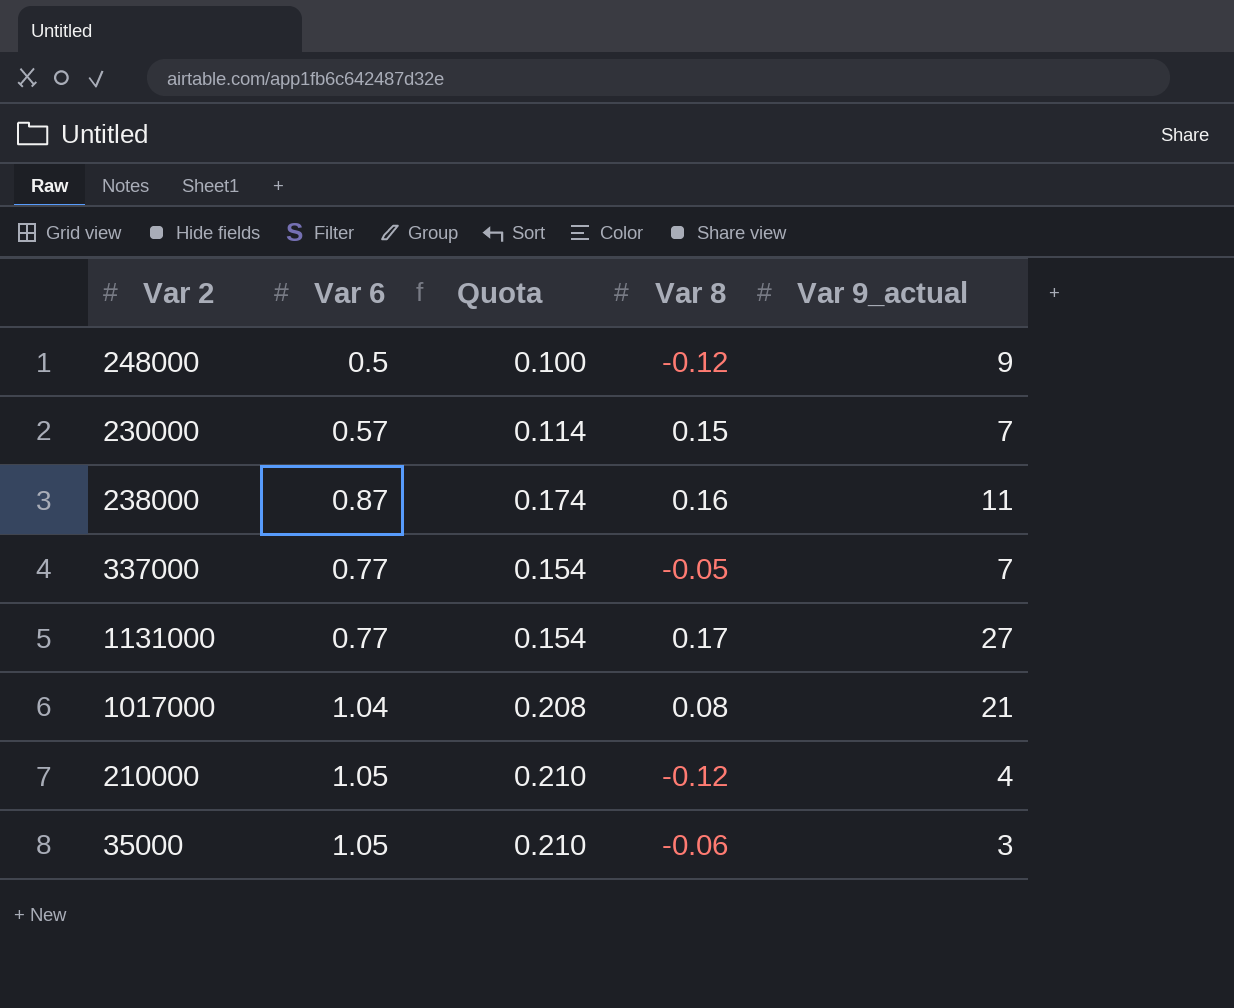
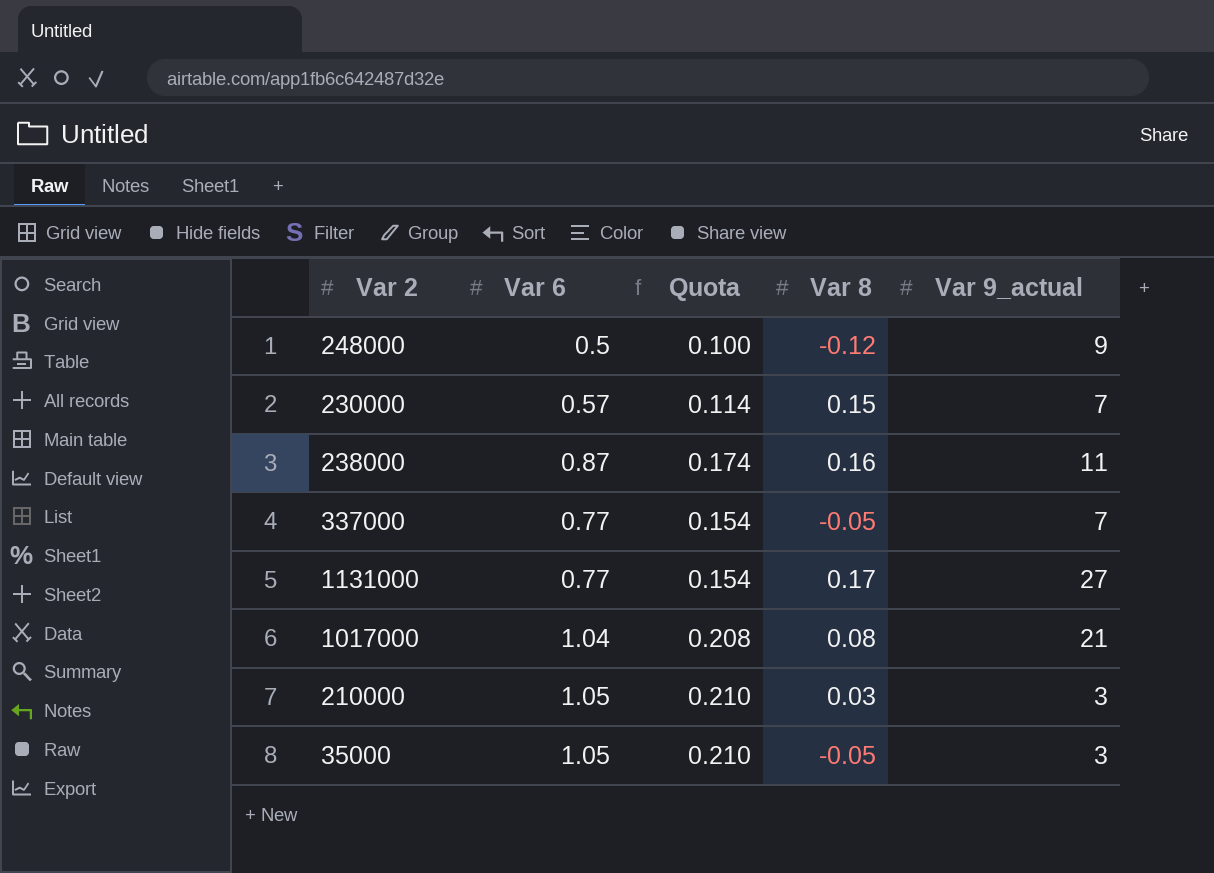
210000 | Var 8: -0.12 -> 0.03
210000 | Var 9_actual: 4 -> 3
35000 | Var 8: -0.06 -> -0.05

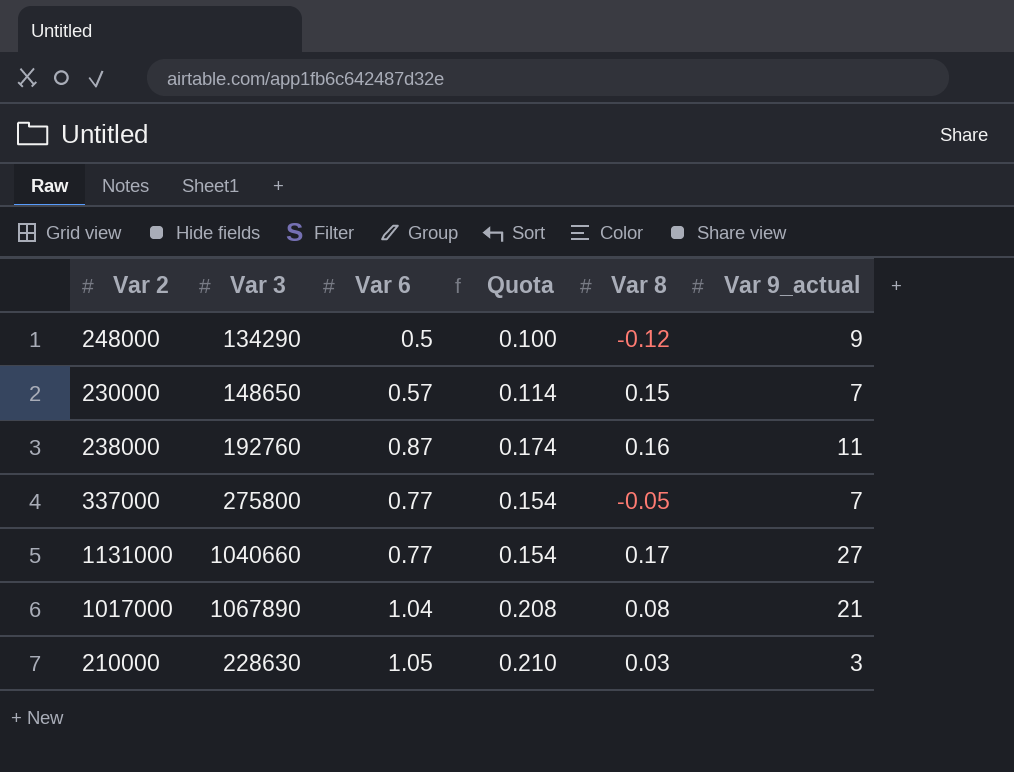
column Var 3 | position: none -> 2
row 35000: 1.05 | 0.210 | -0.05 | 3 -> none

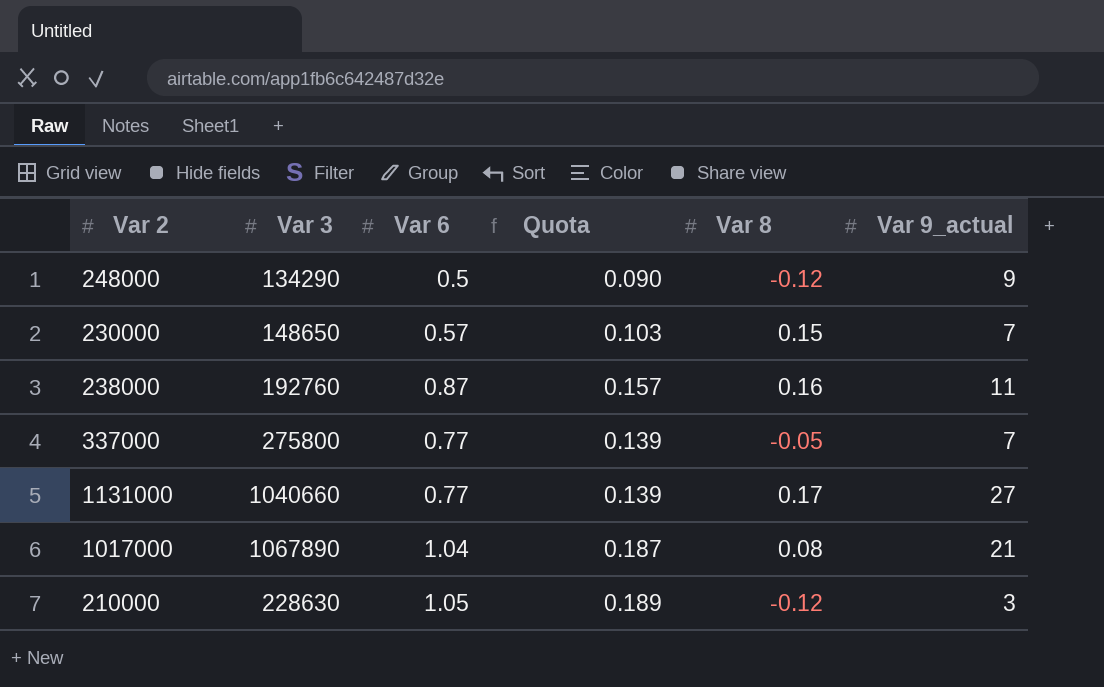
column Quota | formula: [Var 6] * 0.2 -> [Var 6] * 0.18
210000 | Var 8: 0.03 -> -0.12

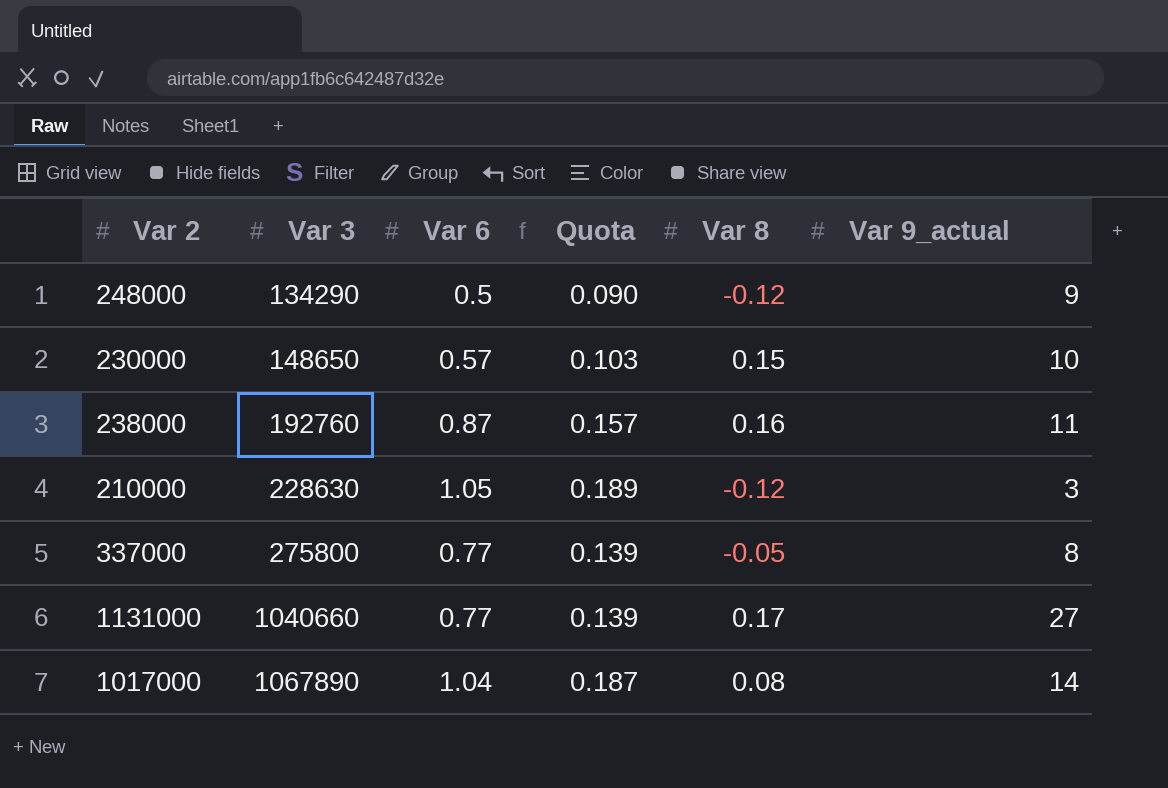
row order: none -> Var 3 ascending
230000 | Var 9_actual: 7 -> 10
337000 | Var 9_actual: 7 -> 8
1017000 | Var 9_actual: 21 -> 14

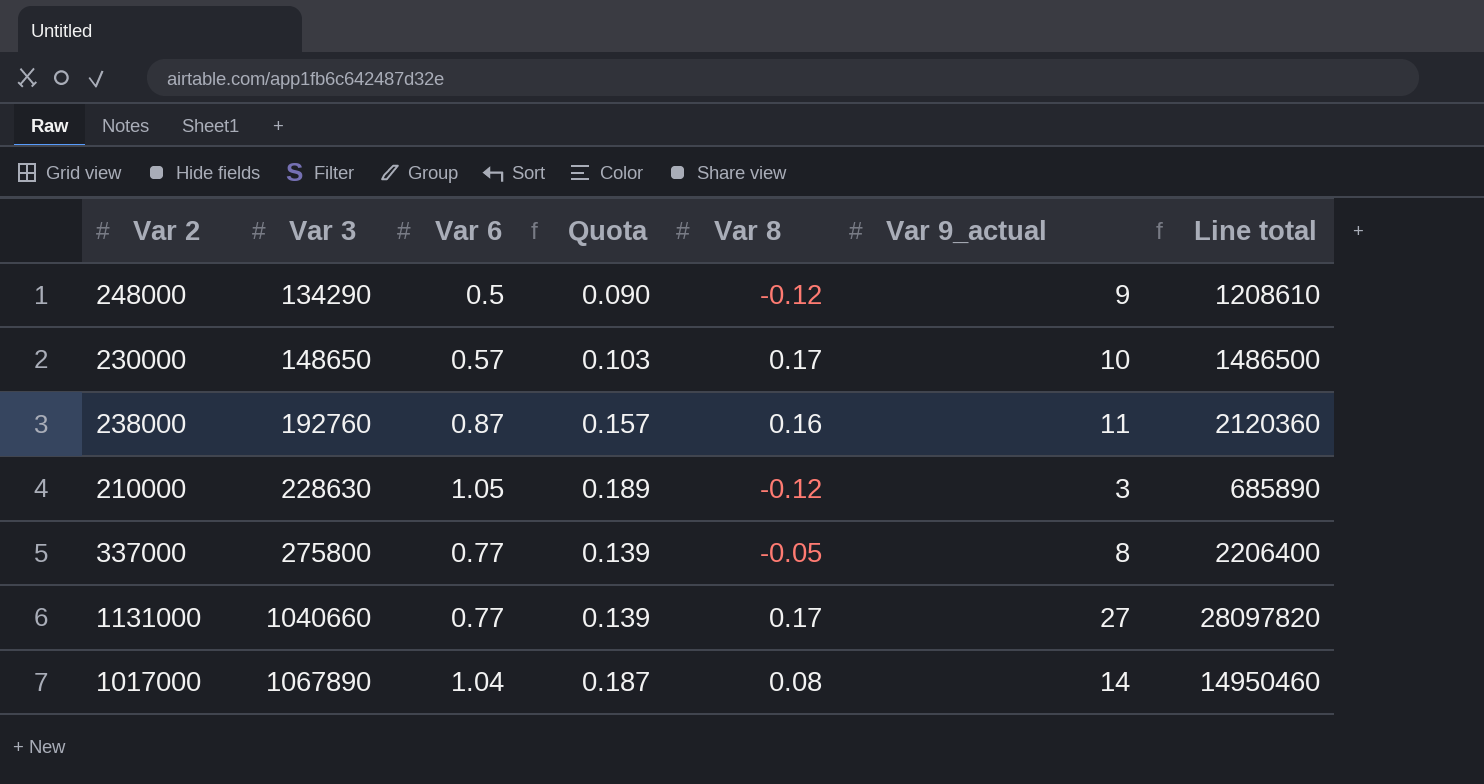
column Line total | formula: none -> [Var 3] * [Var 9_actual]
230000 | Var 8: 0.15 -> 0.17

